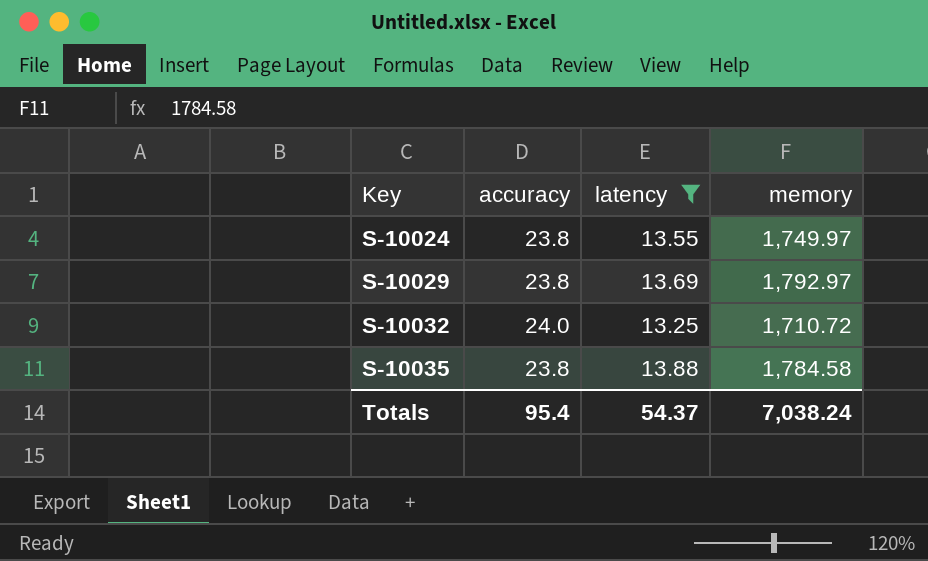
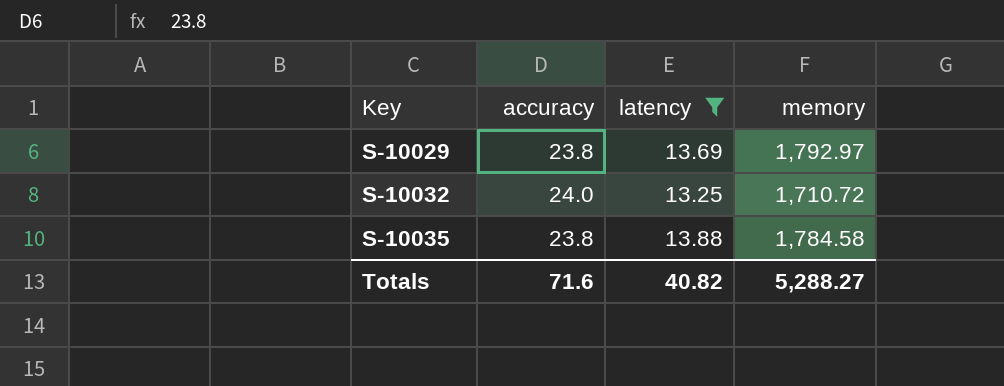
row S-10024: 23.8 | 13.55 | 1,749.97 -> none
Totals | accuracy: 95.4 -> 71.6
Totals | latency: 54.37 -> 40.82
Totals | memory: 7,038.24 -> 5,288.27

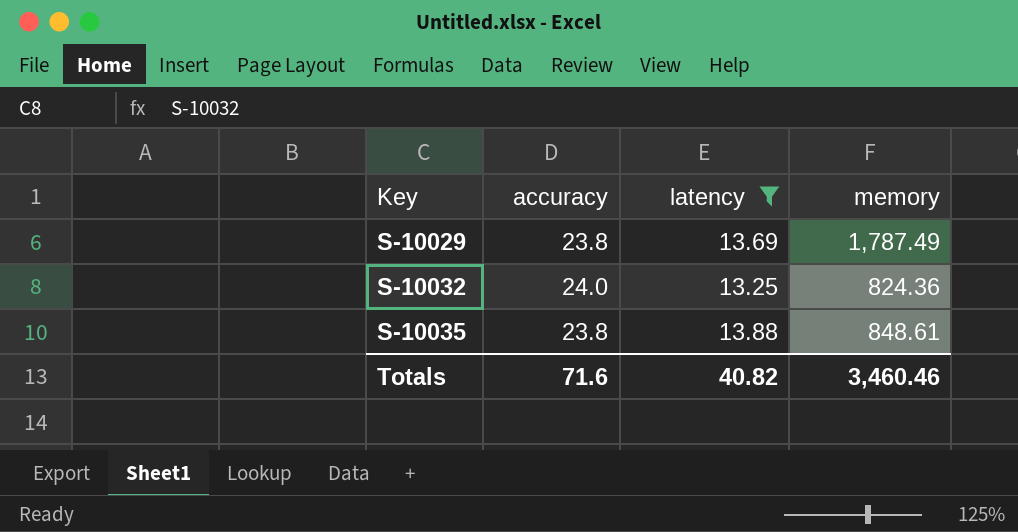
S-10029 | memory: 1,792.97 -> 1,787.49
S-10032 | memory: 1,710.72 -> 824.36
S-10035 | memory: 1,784.58 -> 848.61
Totals | memory: 5,288.27 -> 3,460.46

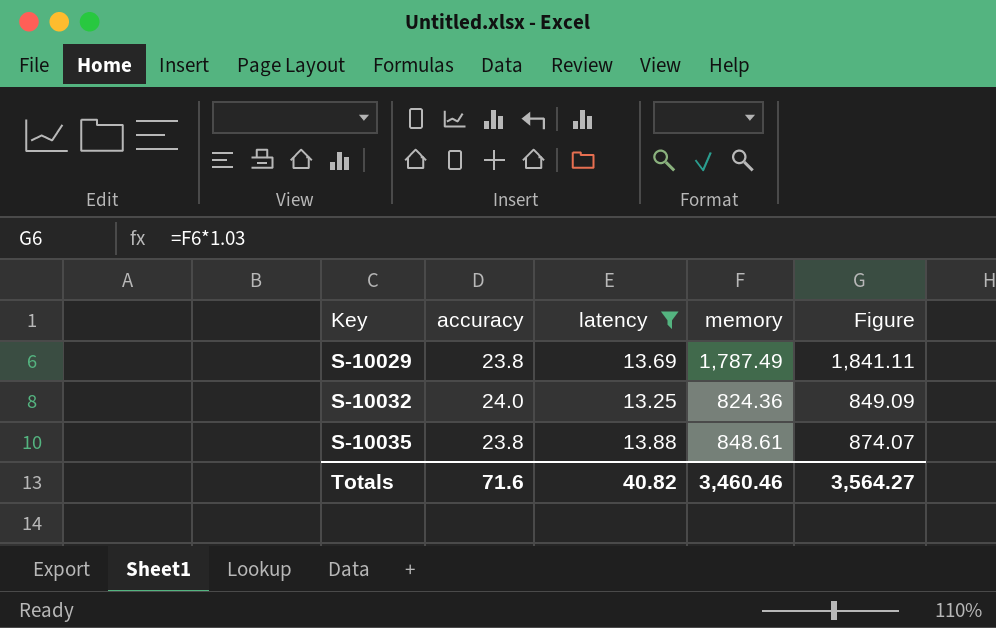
column Figure | formula: none -> [memory] * 1.03

